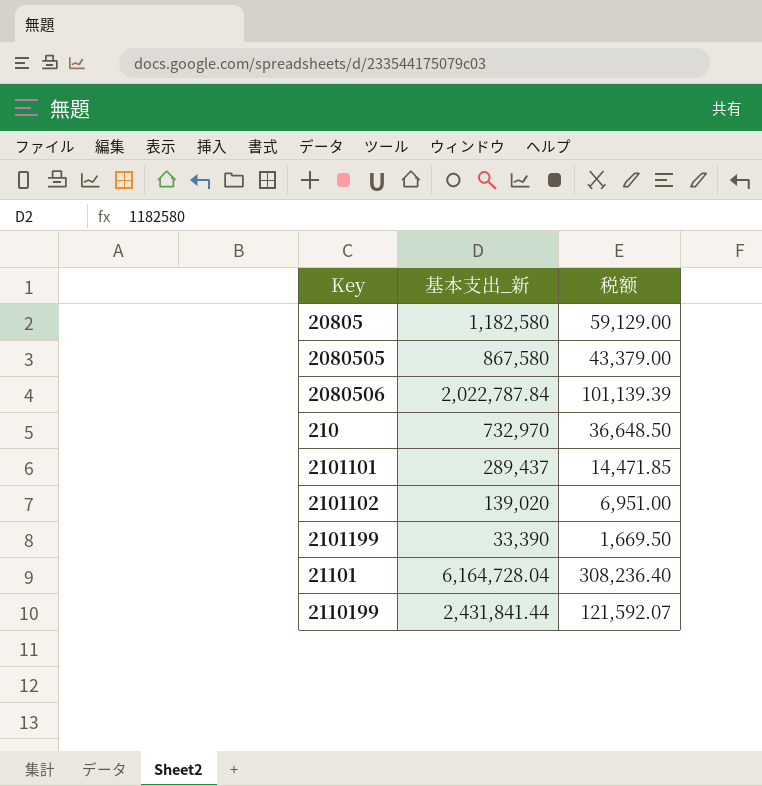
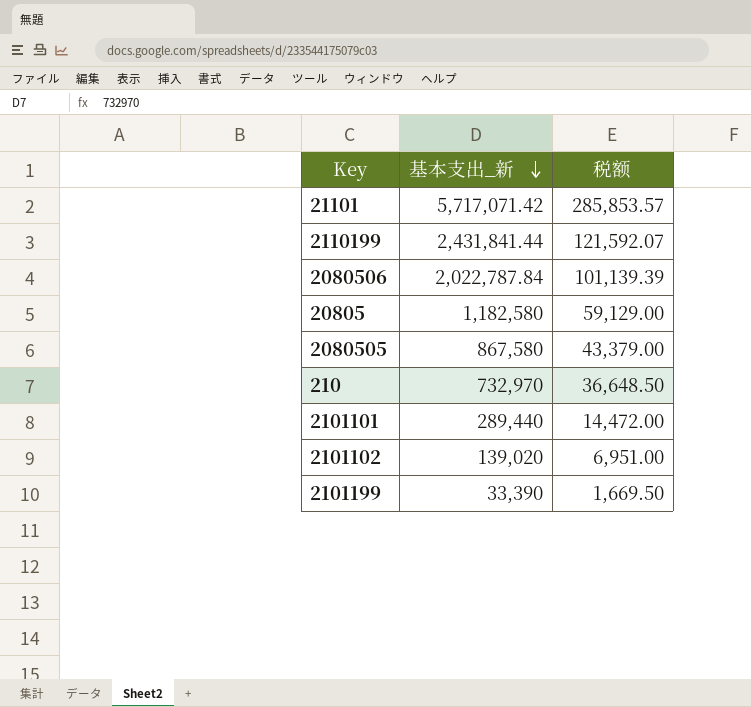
row order: none -> 基本支出_新 descending
21101 | 基本支出_新: 6,164,728.04 -> 5,717,071.42
21101 | 税额: 308,236.40 -> 285,853.57
2101101 | 基本支出_新: 289,437 -> 289,440
2101101 | 税额: 14,471.85 -> 14,472.00

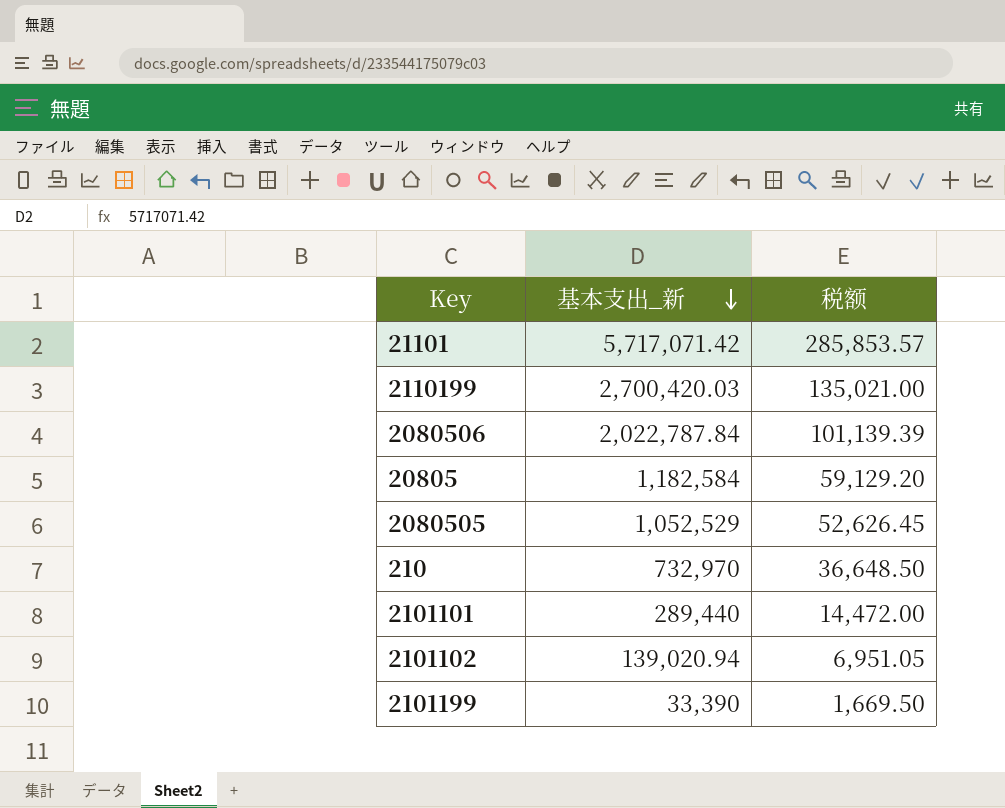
2110199 | 基本支出_新: 2,431,841.44 -> 2,700,420.03
2110199 | 税额: 121,592.07 -> 135,021.00
20805 | 基本支出_新: 1,182,580 -> 1,182,584
20805 | 税额: 59,129.00 -> 59,129.20
2080505 | 基本支出_新: 867,580 -> 1,052,529
2080505 | 税额: 43,379.00 -> 52,626.45
2101102 | 基本支出_新: 139,020 -> 139,020.94
2101102 | 税额: 6,951.00 -> 6,951.05

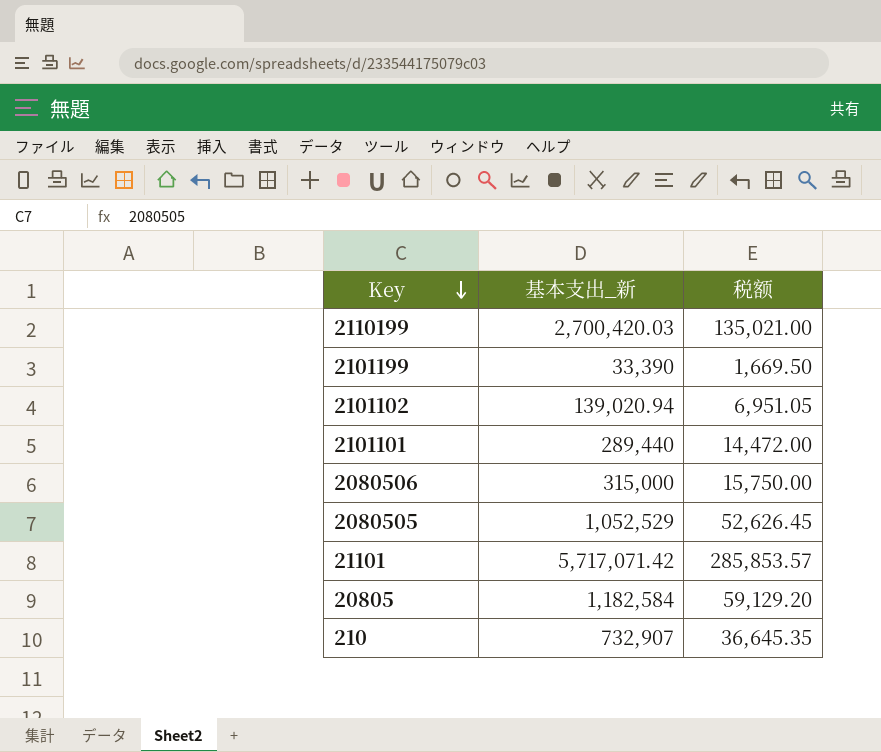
row order: 基本支出_新 descending -> Key descending
2080506 | 基本支出_新: 2,022,787.84 -> 315,000
2080506 | 税额: 101,139.39 -> 15,750.00
210 | 基本支出_新: 732,970 -> 732,907
210 | 税额: 36,648.50 -> 36,645.35

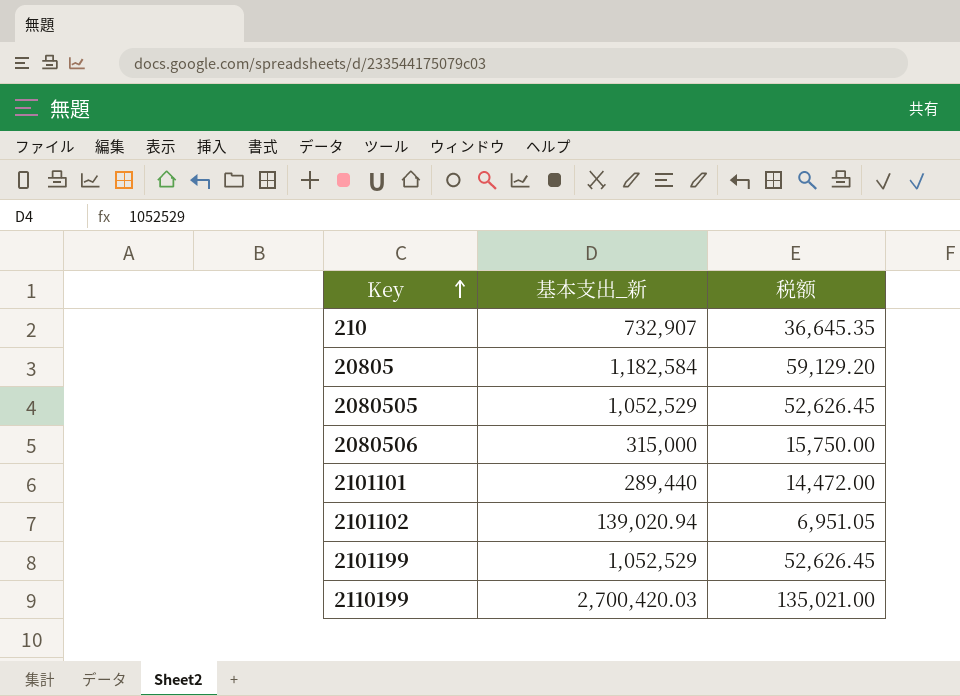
row order: Key descending -> Key ascending
row 21101: 5,717,071.42 | 285,853.57 -> none
2101199 | 基本支出_新: 33,390 -> 1,052,529
2101199 | 税额: 1,669.50 -> 52,626.45

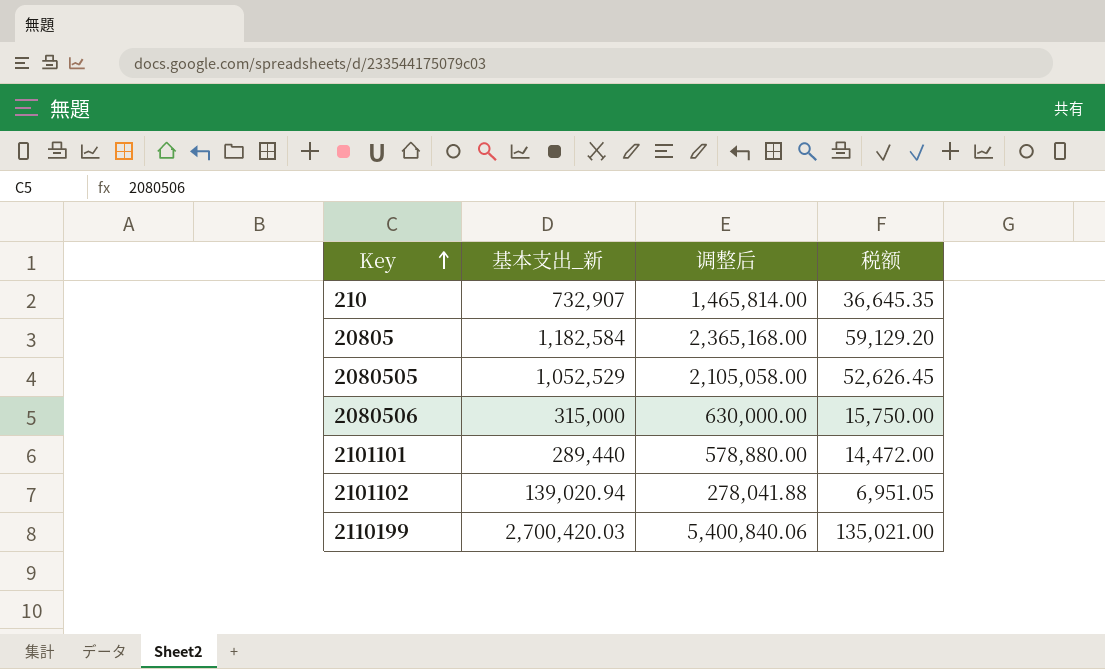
column 调整后 | formula: none -> [基本支出_新] * 2
row 2101199: 1,052,529 | 52,626.45 -> none

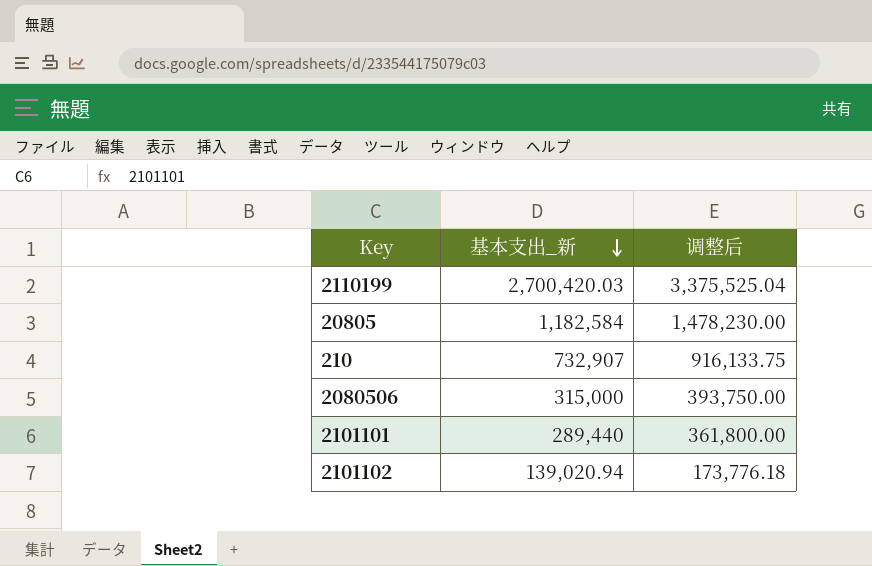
row order: Key ascending -> 基本支出_新 descending
column 税额 | formula: [基本支出_新] * 0.05 -> none
column 调整后 | formula: [基本支出_新] * 2 -> [基本支出_新] * 1.25
row 2080505: 1,052,529 | 2,105,058.00 | 52,626.45 -> none

